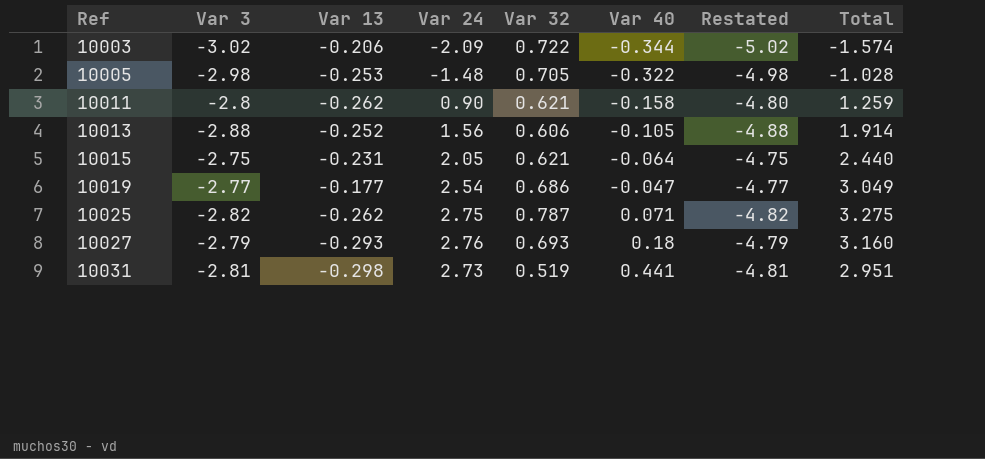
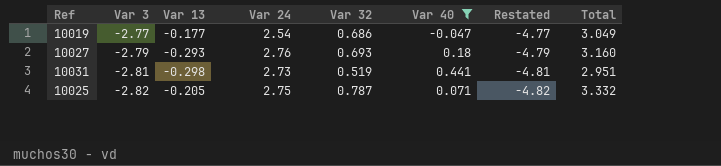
filter: none -> Var 40 >= -0.047
row order: Ref ascending -> Var 3 descending
10025 | Var 13: -0.262 -> -0.205
10025 | Total: 3.275 -> 3.332

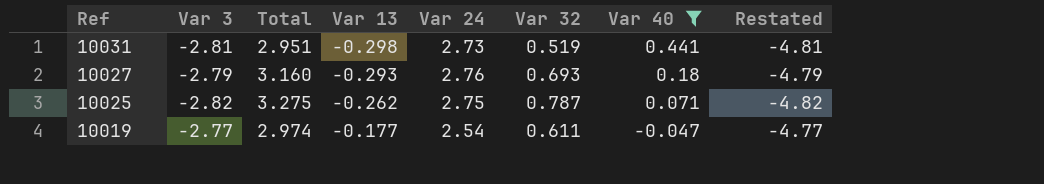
row order: Var 3 descending -> Ref descending
column Total | position: 8 -> 3
10025 | Total: 3.332 -> 3.275
10025 | Var 13: -0.205 -> -0.262
10019 | Total: 3.049 -> 2.974
10019 | Var 32: 0.686 -> 0.611

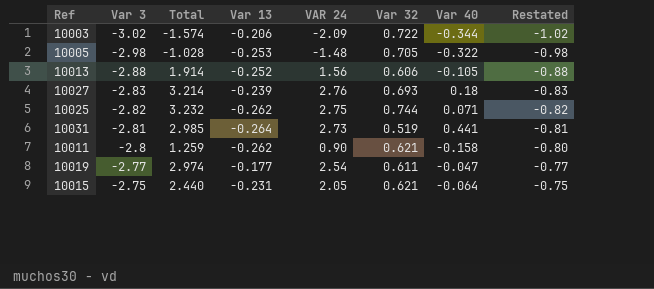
filter: Var 40 >= -0.047 -> none
row order: Ref descending -> Var 3 ascending
column name: Var 24 -> VAR 24
column Restated | formula: [Var 3] - 2 -> [Var 3] + 2
10027 | Var 3: -2.79 -> -2.83
10027 | Total: 3.160 -> 3.214
10027 | Var 13: -0.293 -> -0.239
10025 | Total: 3.275 -> 3.232
10025 | Var 32: 0.787 -> 0.744
10031 | Total: 2.951 -> 2.985
10031 | Var 13: -0.298 -> -0.264

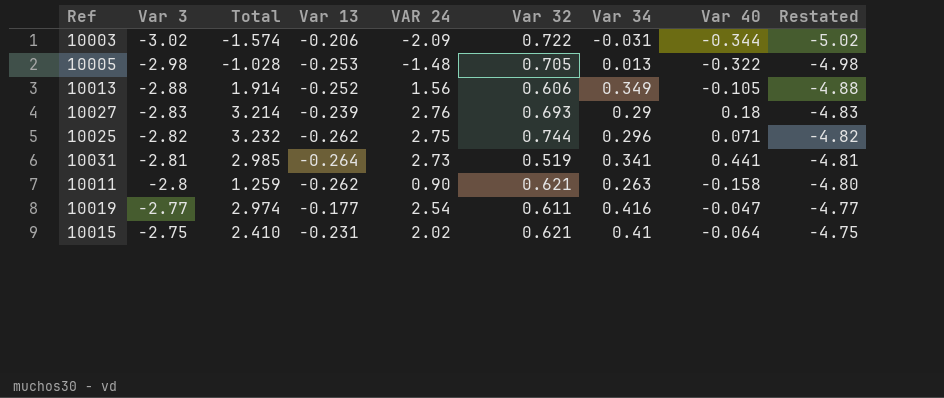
column Var 34 | position: none -> 7
column Restated | formula: [Var 3] + 2 -> [Var 3] - 2
10015 | Total: 2.440 -> 2.410
10015 | VAR 24: 2.05 -> 2.02

